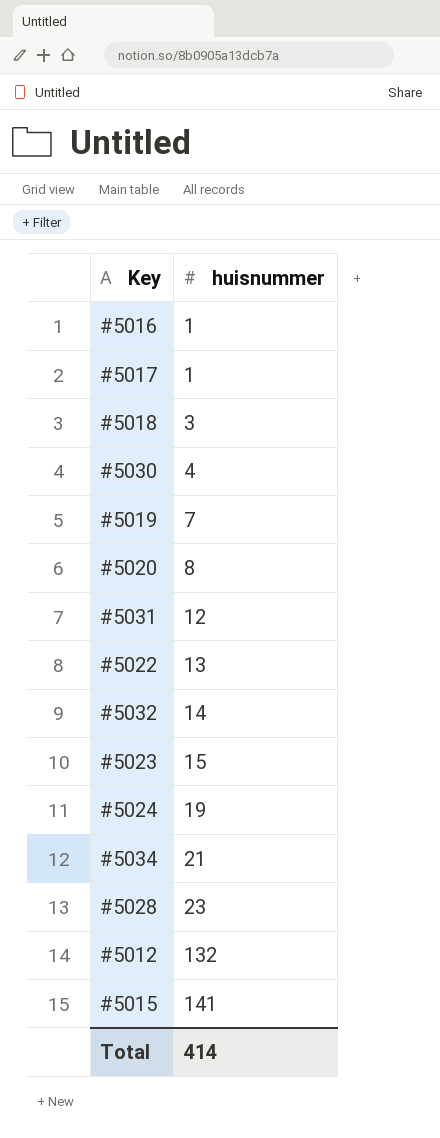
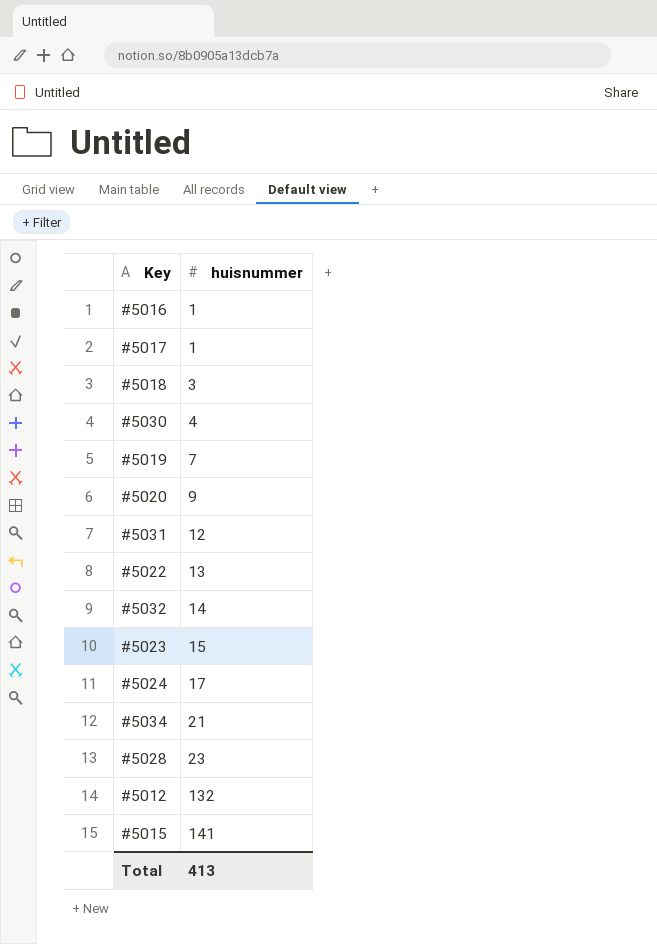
#5020 | huisnummer: 8 -> 9
#5024 | huisnummer: 19 -> 17
Total | huisnummer: 414 -> 413

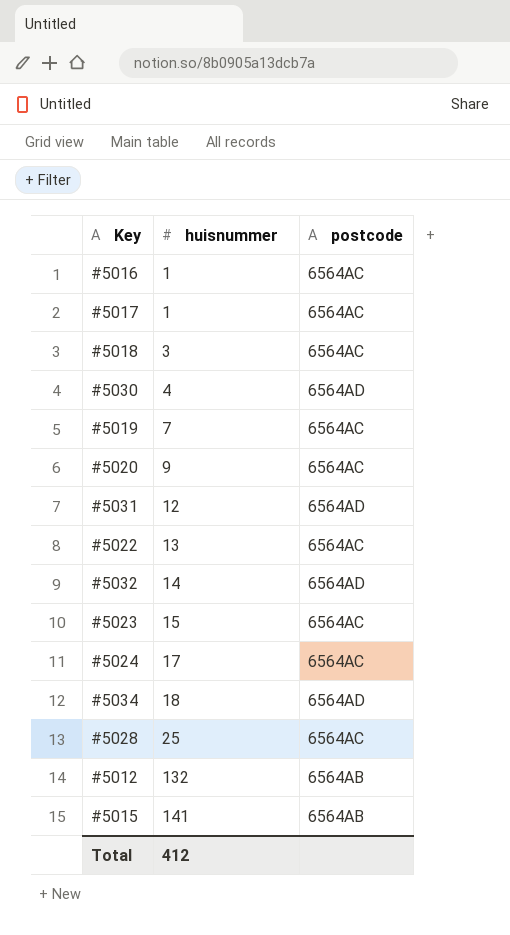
column postcode | position: none -> 3
#5034 | huisnummer: 21 -> 18
#5028 | huisnummer: 23 -> 25
Total | huisnummer: 413 -> 412

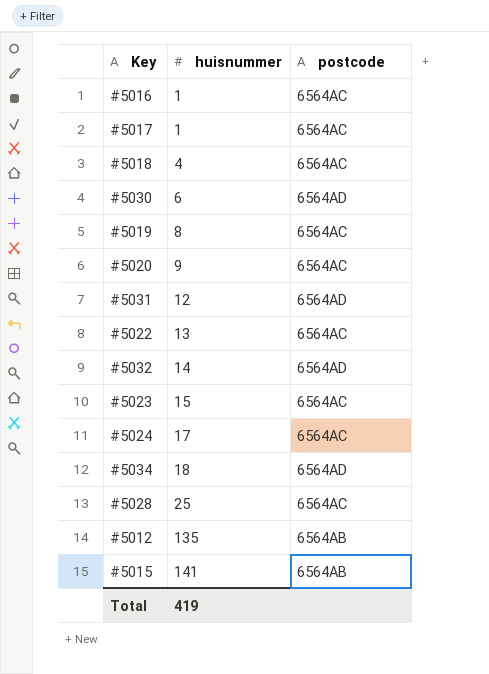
#5018 | huisnummer: 3 -> 4
#5030 | huisnummer: 4 -> 6
#5019 | huisnummer: 7 -> 8
#5012 | huisnummer: 132 -> 135
Total | huisnummer: 412 -> 419

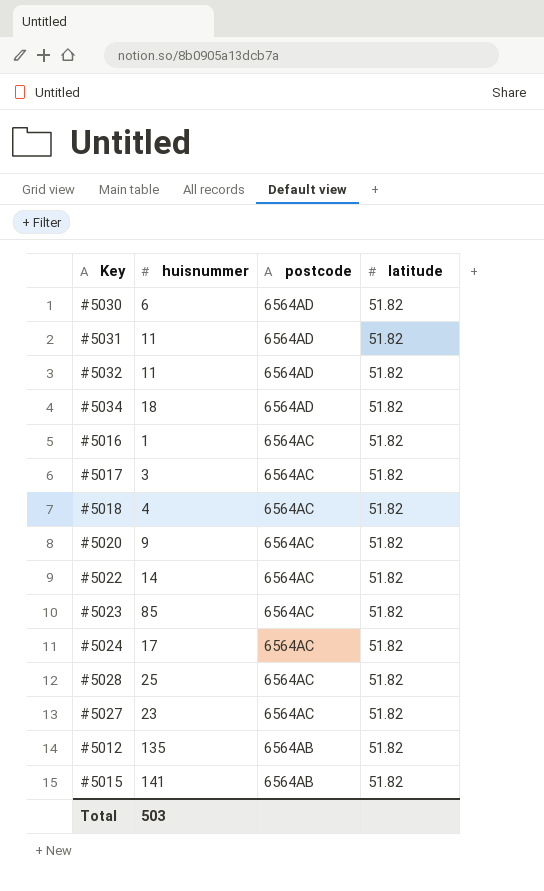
row order: huisnummer ascending -> postcode descending
column latitude | position: none -> 4
row #5019: 8 | 6564AC -> none
#5031 | huisnummer: 12 -> 11
#5032 | huisnummer: 14 -> 11
#5017 | huisnummer: 1 -> 3
#5022 | huisnummer: 13 -> 14
#5023 | huisnummer: 15 -> 85
row #5027: none -> 23 | 6564AC | 51.82
Total | huisnummer: 419 -> 503

